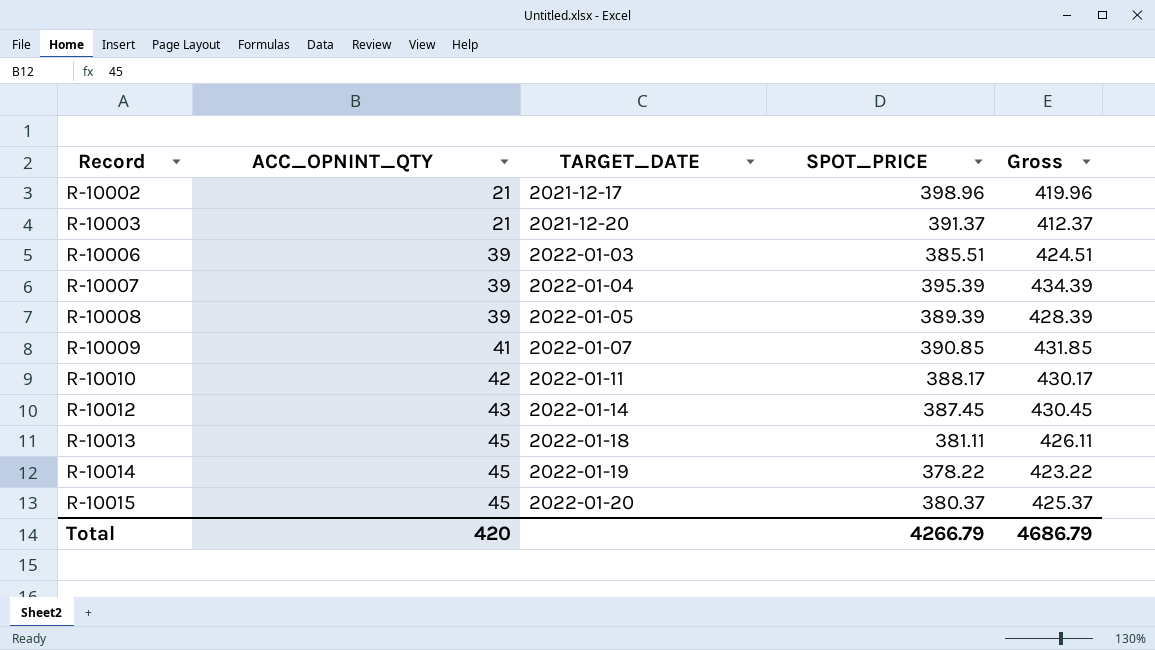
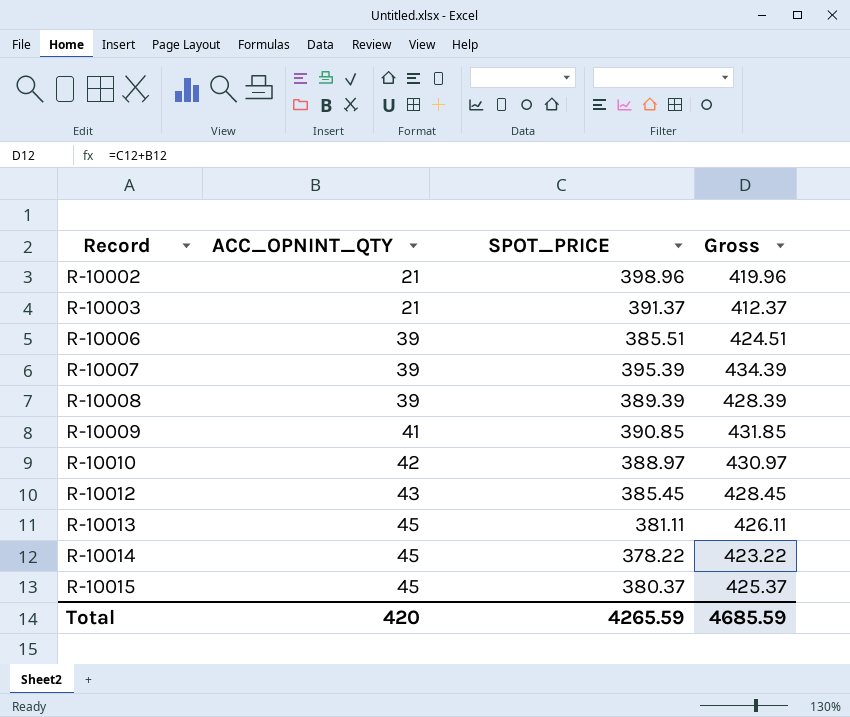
column TARGET_DATE | position: 3 -> none
R-10010 | SPOT_PRICE: 388.17 -> 388.97
R-10010 | Gross: 430.17 -> 430.97
R-10012 | SPOT_PRICE: 387.45 -> 385.45
R-10012 | Gross: 430.45 -> 428.45
Total | SPOT_PRICE: 4266.79 -> 4265.59
Total | Gross: 4686.79 -> 4685.59

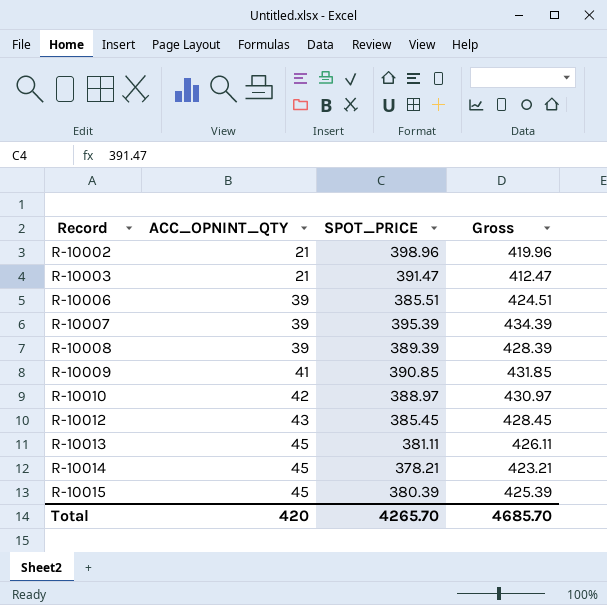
R-10003 | SPOT_PRICE: 391.37 -> 391.47
R-10003 | Gross: 412.37 -> 412.47
R-10014 | SPOT_PRICE: 378.22 -> 378.21
R-10014 | Gross: 423.22 -> 423.21
R-10015 | SPOT_PRICE: 380.37 -> 380.39
R-10015 | Gross: 425.37 -> 425.39
Total | SPOT_PRICE: 4265.59 -> 4265.70
Total | Gross: 4685.59 -> 4685.70

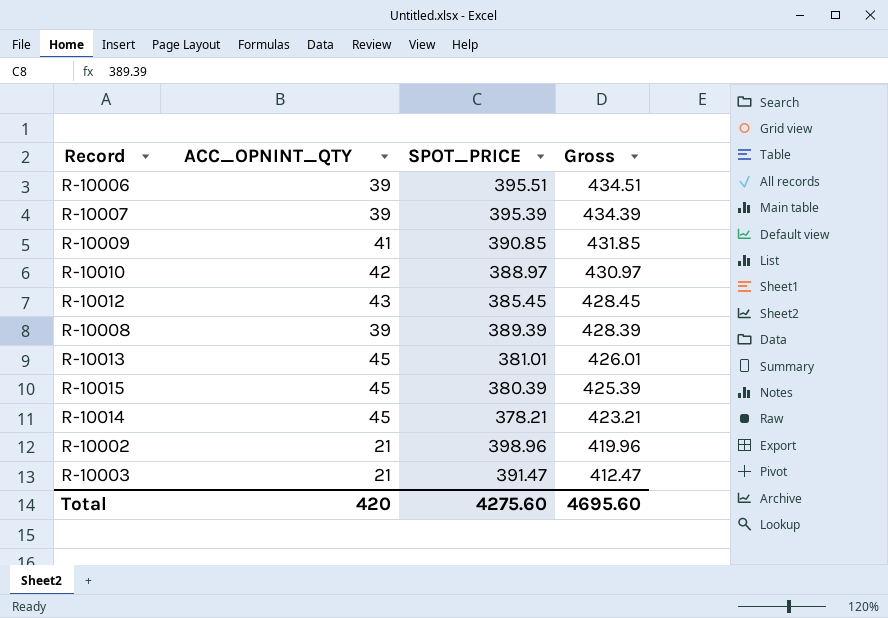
row order: Record ascending -> Gross descending
R-10006 | SPOT_PRICE: 385.51 -> 395.51
R-10006 | Gross: 424.51 -> 434.51
R-10013 | SPOT_PRICE: 381.11 -> 381.01
R-10013 | Gross: 426.11 -> 426.01
Total | SPOT_PRICE: 4265.70 -> 4275.60
Total | Gross: 4685.70 -> 4695.60

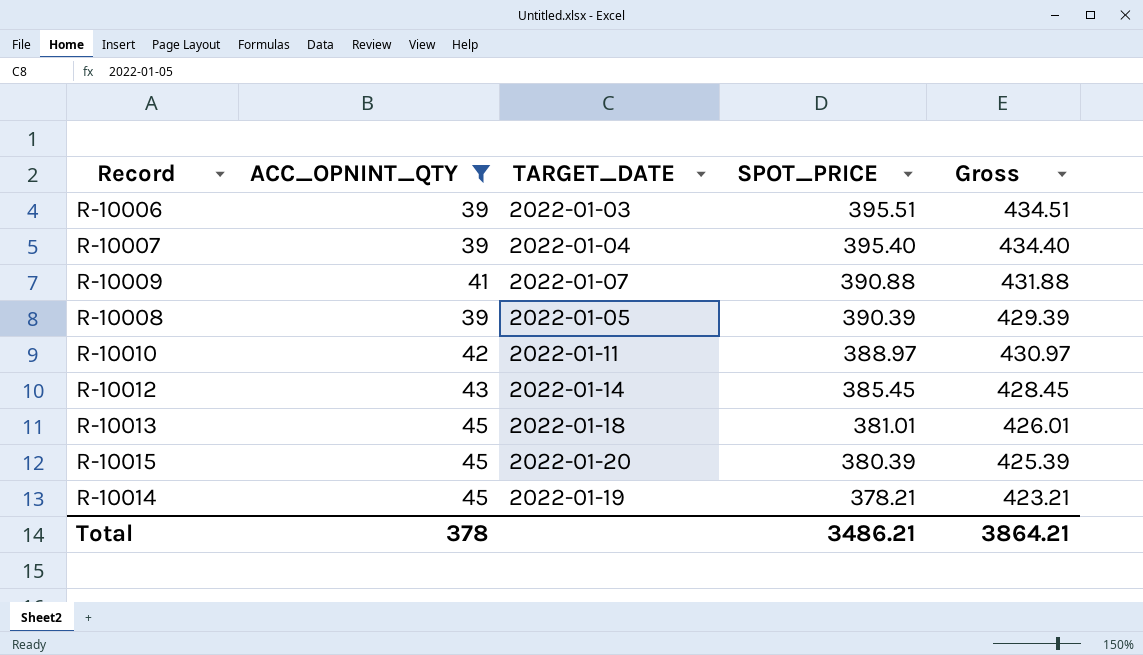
filter: none -> ACC_OPNINT_QTY != 21
row order: Gross descending -> SPOT_PRICE descending
column TARGET_DATE | position: none -> 3
R-10007 | SPOT_PRICE: 395.39 -> 395.40
R-10007 | Gross: 434.39 -> 434.40
R-10009 | SPOT_PRICE: 390.85 -> 390.88
R-10009 | Gross: 431.85 -> 431.88
R-10008 | SPOT_PRICE: 389.39 -> 390.39
R-10008 | Gross: 428.39 -> 429.39
Total | ACC_OPNINT_QTY: 420 -> 378
Total | SPOT_PRICE: 4275.60 -> 3486.21
Total | Gross: 4695.60 -> 3864.21

